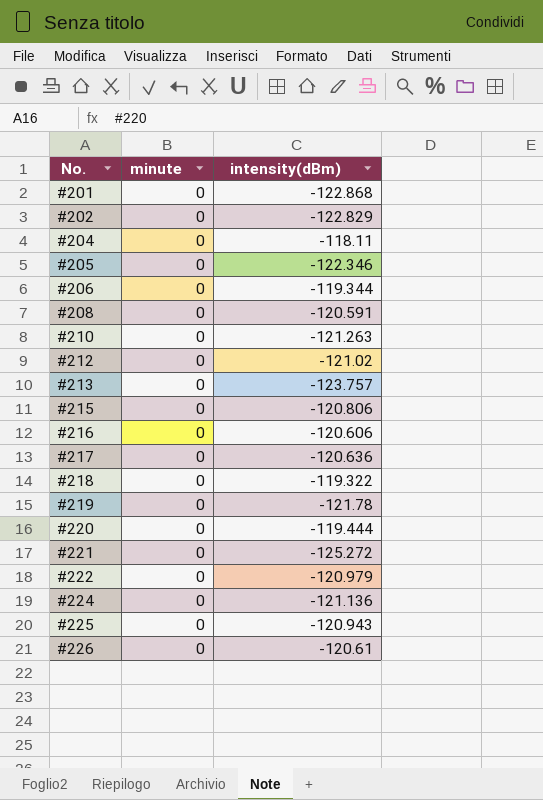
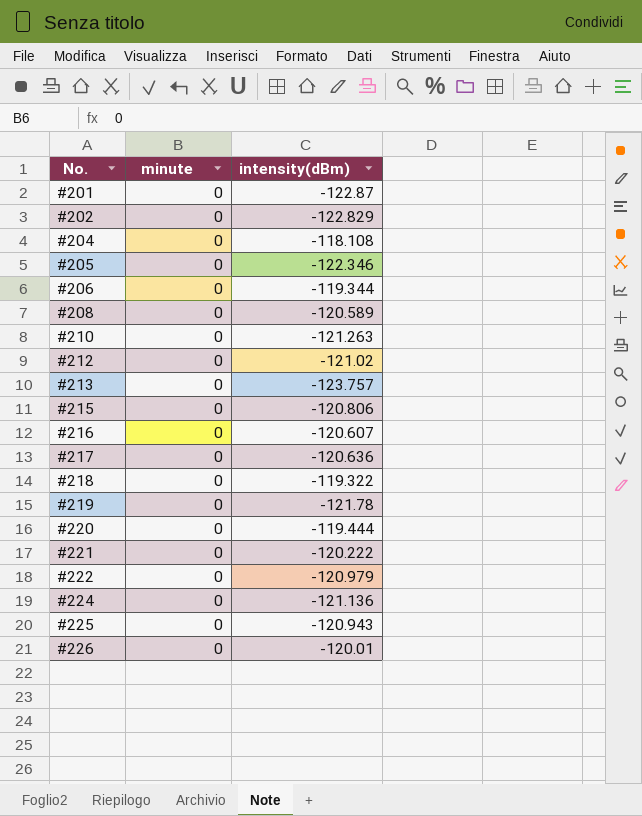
#201 | intensity(dBm): -122.868 -> -122.87
#204 | intensity(dBm): -118.11 -> -118.108
#208 | intensity(dBm): -120.591 -> -120.589
#216 | intensity(dBm): -120.606 -> -120.607
#221 | intensity(dBm): -125.272 -> -120.222
#226 | intensity(dBm): -120.61 -> -120.01

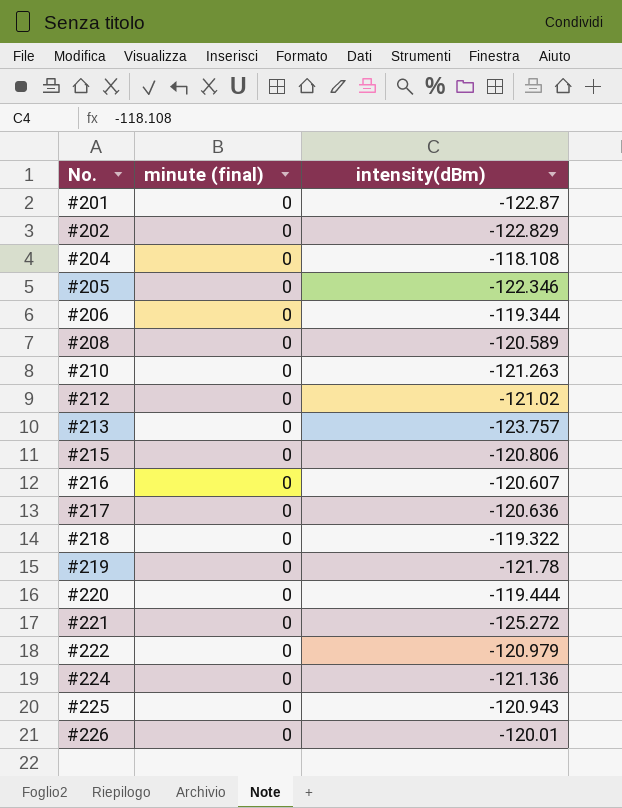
column name: minute -> minute (final)
#221 | intensity(dBm): -120.222 -> -125.272

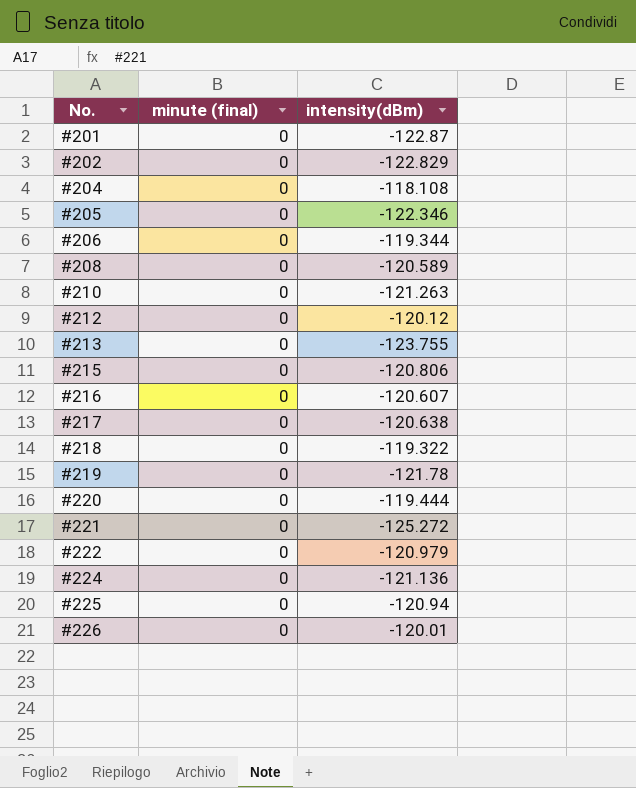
#212 | intensity(dBm): -121.02 -> -120.12
#213 | intensity(dBm): -123.757 -> -123.755
#217 | intensity(dBm): -120.636 -> -120.638
#225 | intensity(dBm): -120.943 -> -120.94

